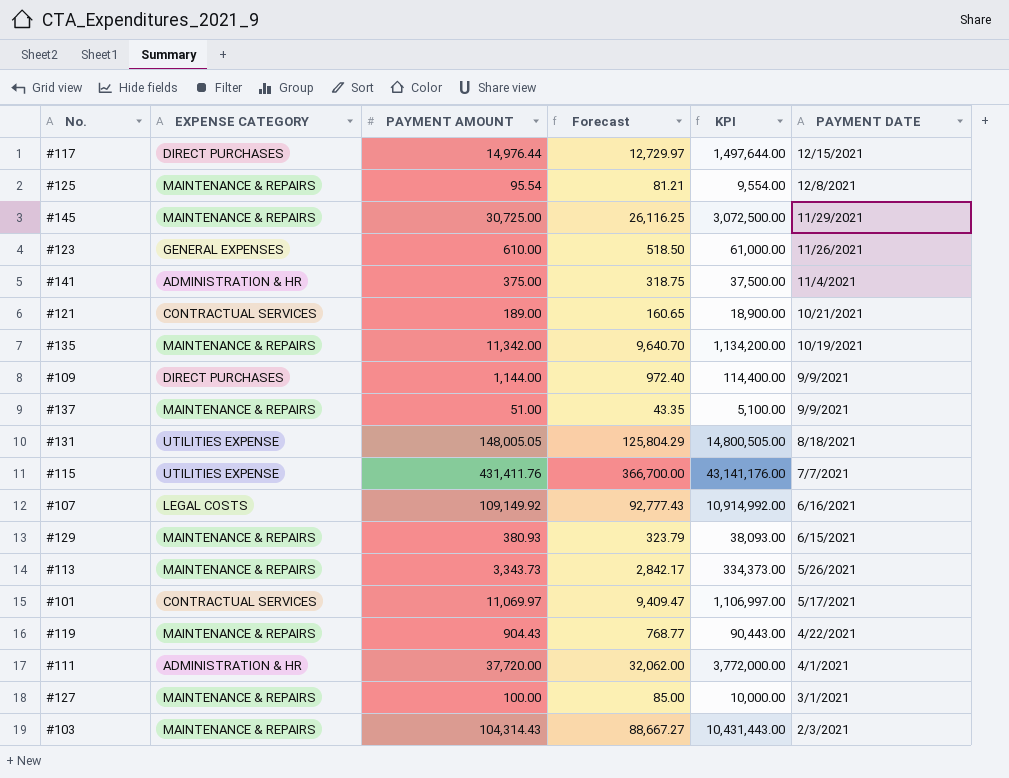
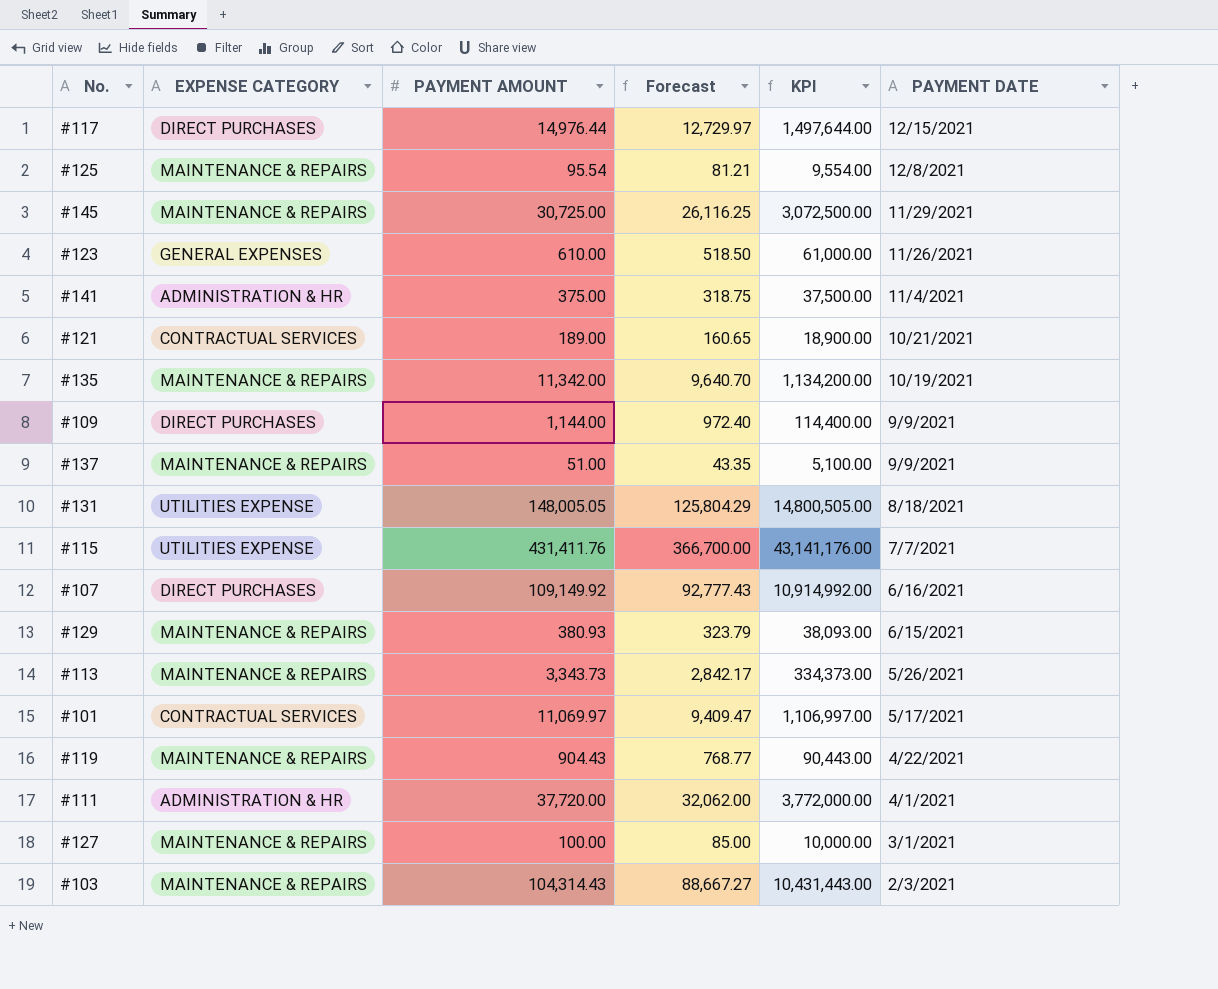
#107 | EXPENSE CATEGORY: LEGAL COSTS -> DIRECT PURCHASES

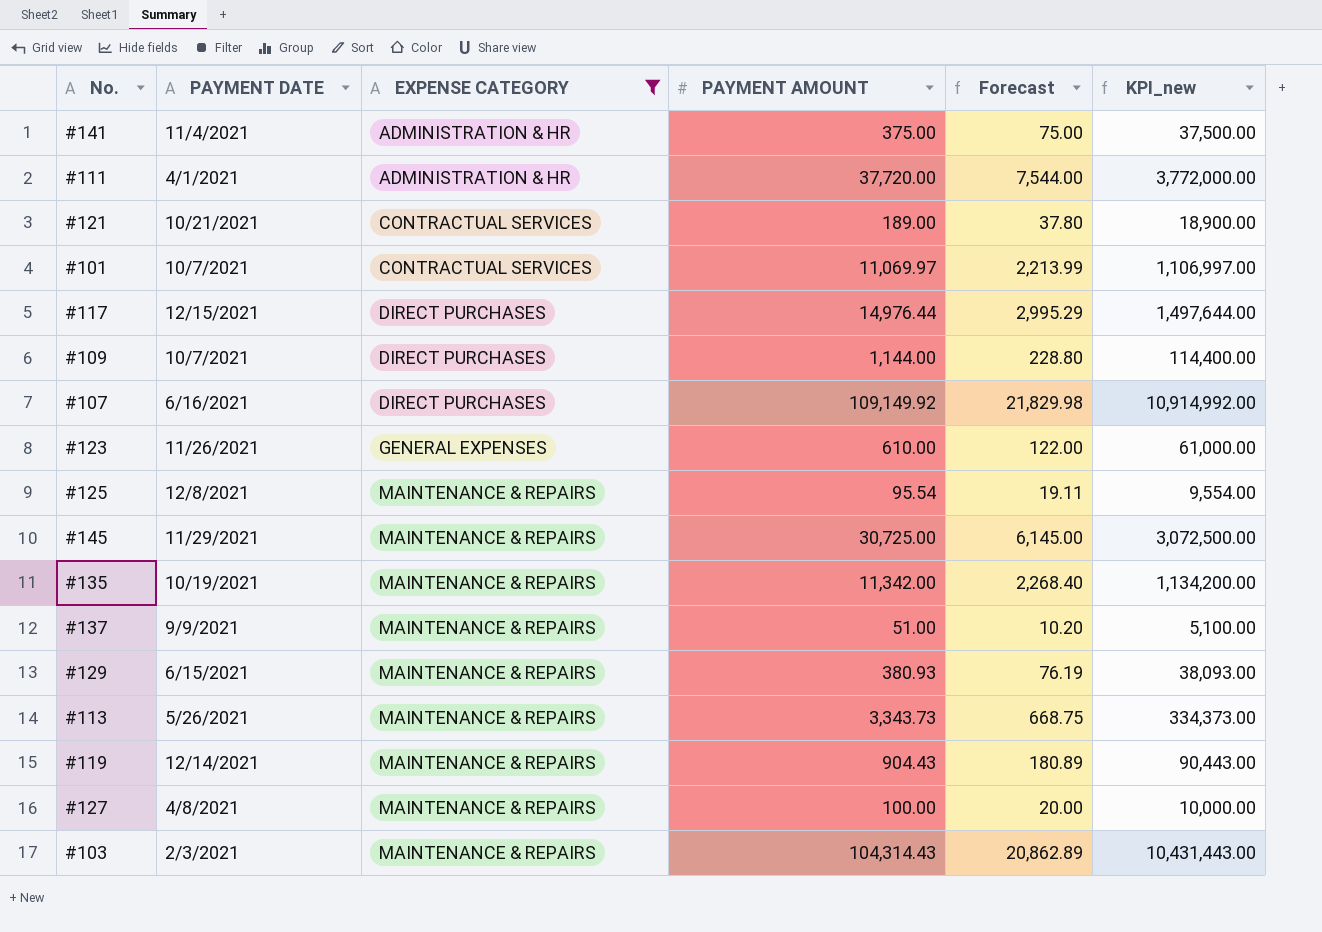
filter: none -> EXPENSE CATEGORY != UTILITIES EXPENSE
row order: PAYMENT DATE descending -> EXPENSE CATEGORY ascending
column PAYMENT DATE | position: 6 -> 2
column Forecast | formula: [PAYMENT AMOUNT] * 0.85 -> [PAYMENT AMOUNT] * 0.2
column name: KPI -> KPI_new
#101 | PAYMENT DATE: 5/17/2021 -> 10/7/2021
#109 | PAYMENT DATE: 9/9/2021 -> 10/7/2021
#119 | PAYMENT DATE: 4/22/2021 -> 12/14/2021
#127 | PAYMENT DATE: 3/1/2021 -> 4/8/2021

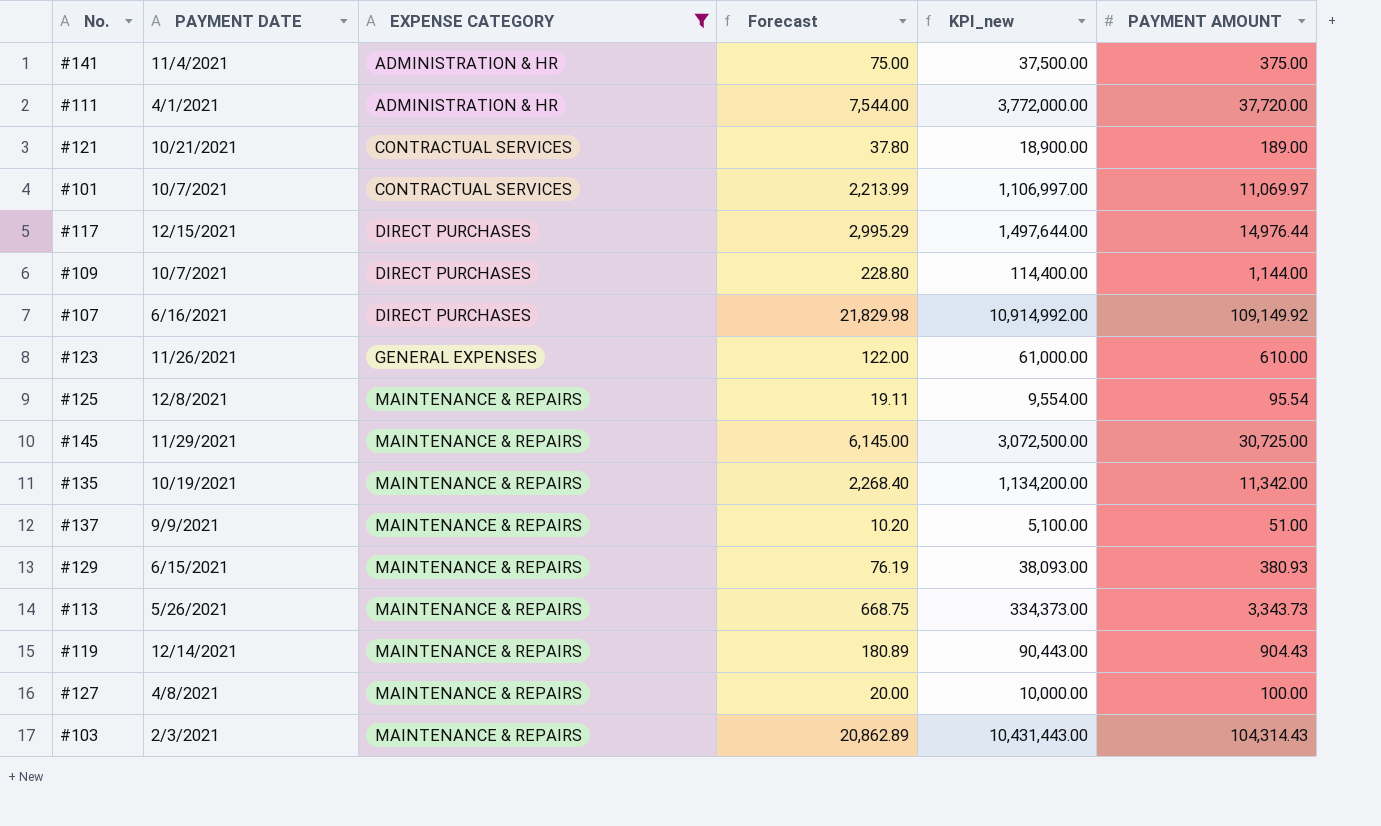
column PAYMENT AMOUNT | position: 4 -> 6

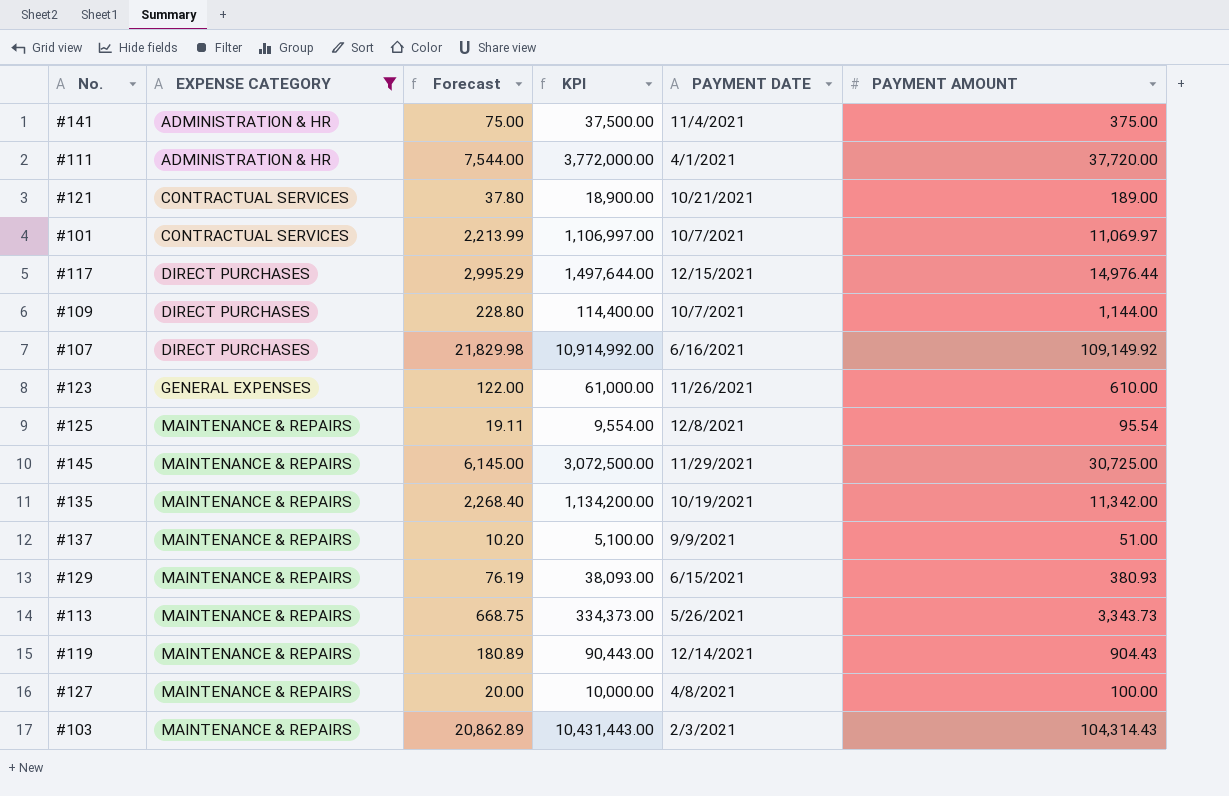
column name: KPI_new -> KPI
column PAYMENT DATE | position: 2 -> 5

